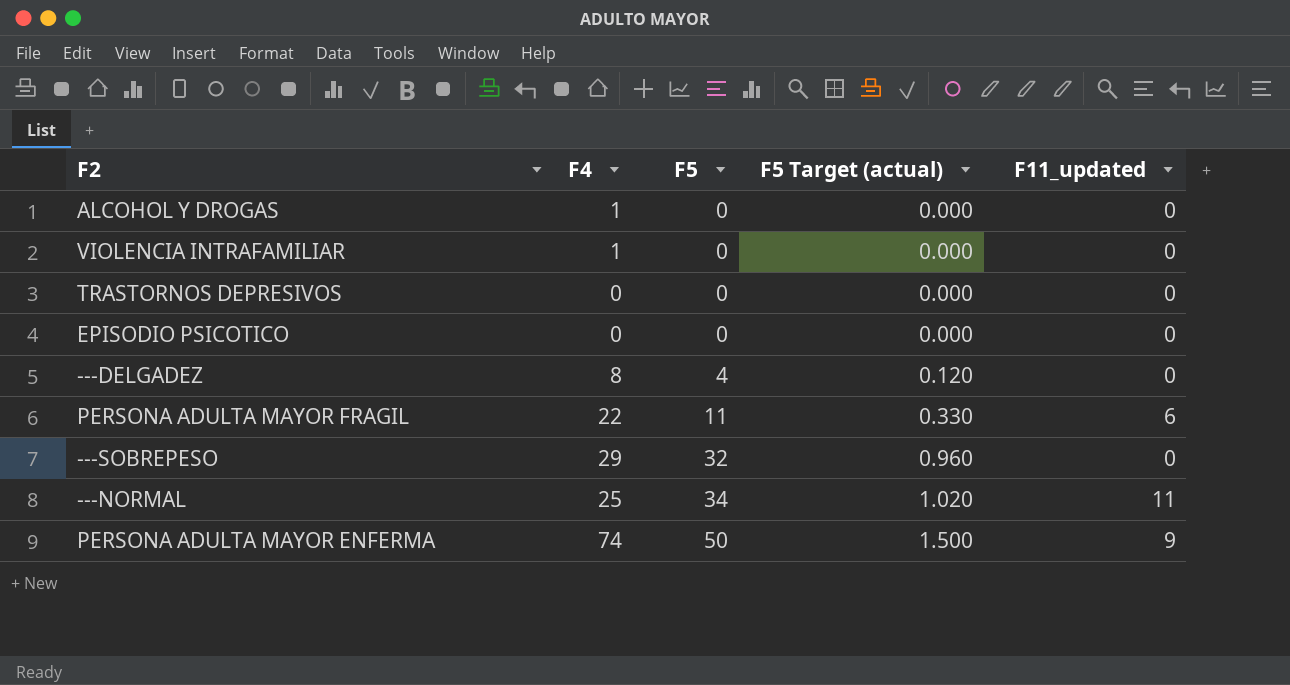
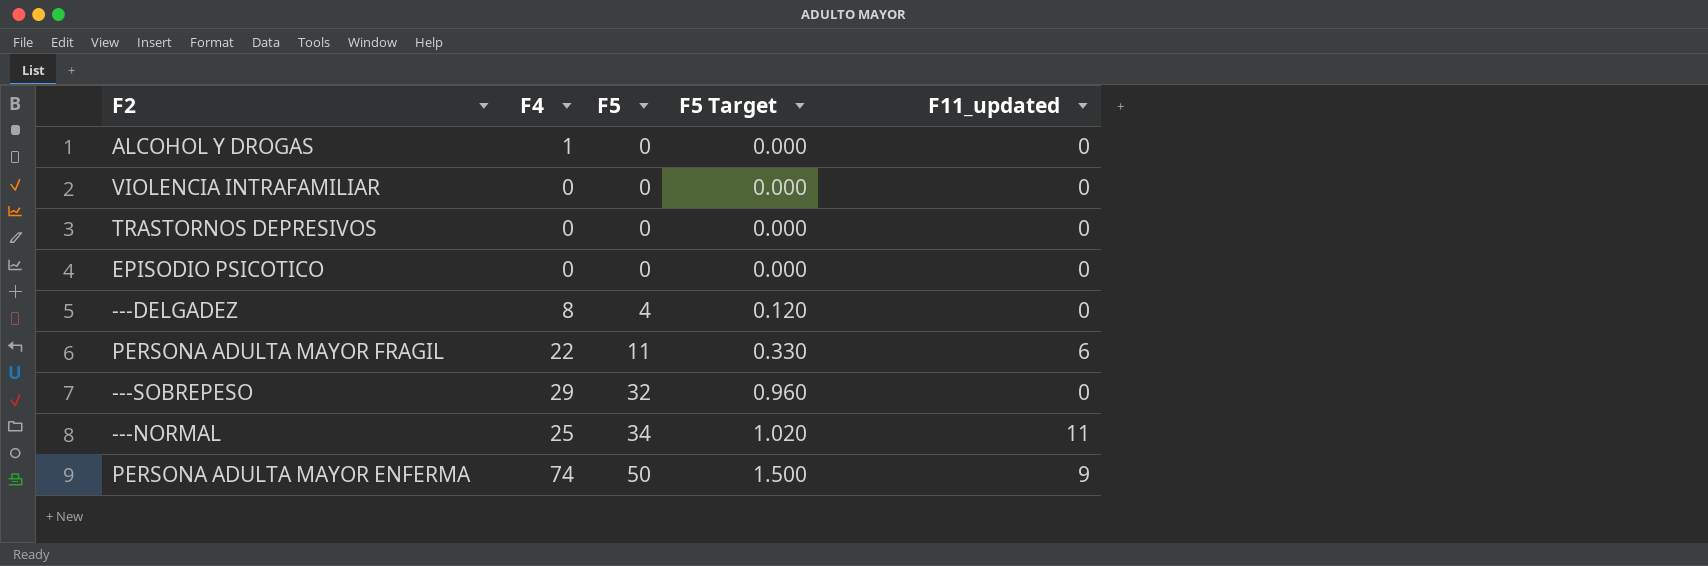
column name: F5 Target (actual) -> F5 Target
VIOLENCIA INTRAFAMILIAR | F4: 1 -> 0

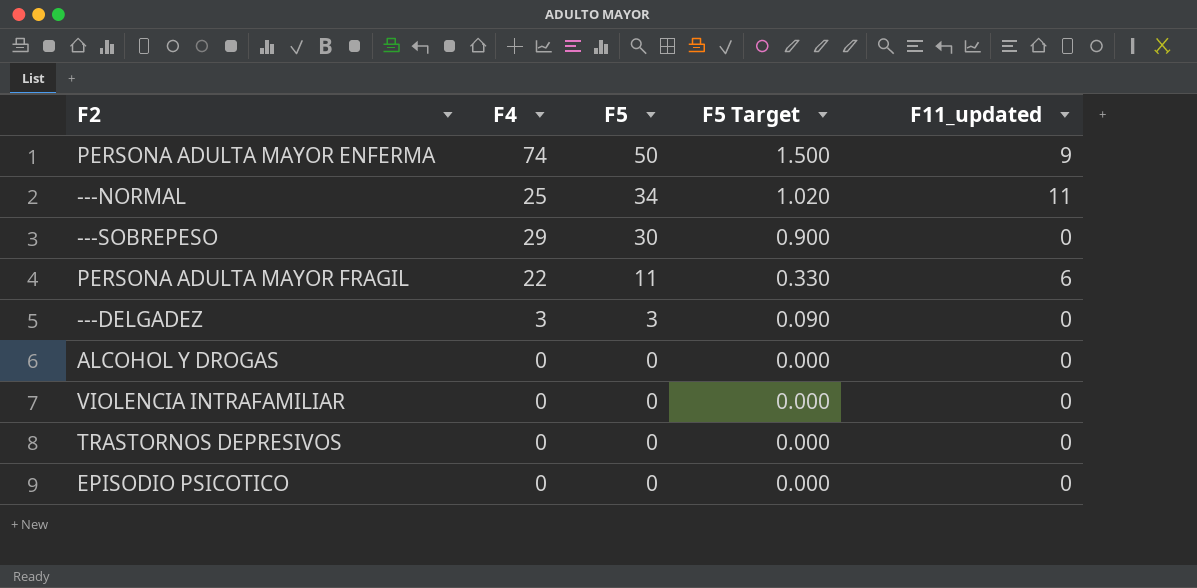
row order: F5 ascending -> F5 descending
---SOBREPESO | F5: 32 -> 30
---SOBREPESO | F5 Target: 0.960 -> 0.900
---DELGADEZ | F4: 8 -> 3
---DELGADEZ | F5: 4 -> 3
---DELGADEZ | F5 Target: 0.120 -> 0.090
ALCOHOL Y DROGAS | F4: 1 -> 0

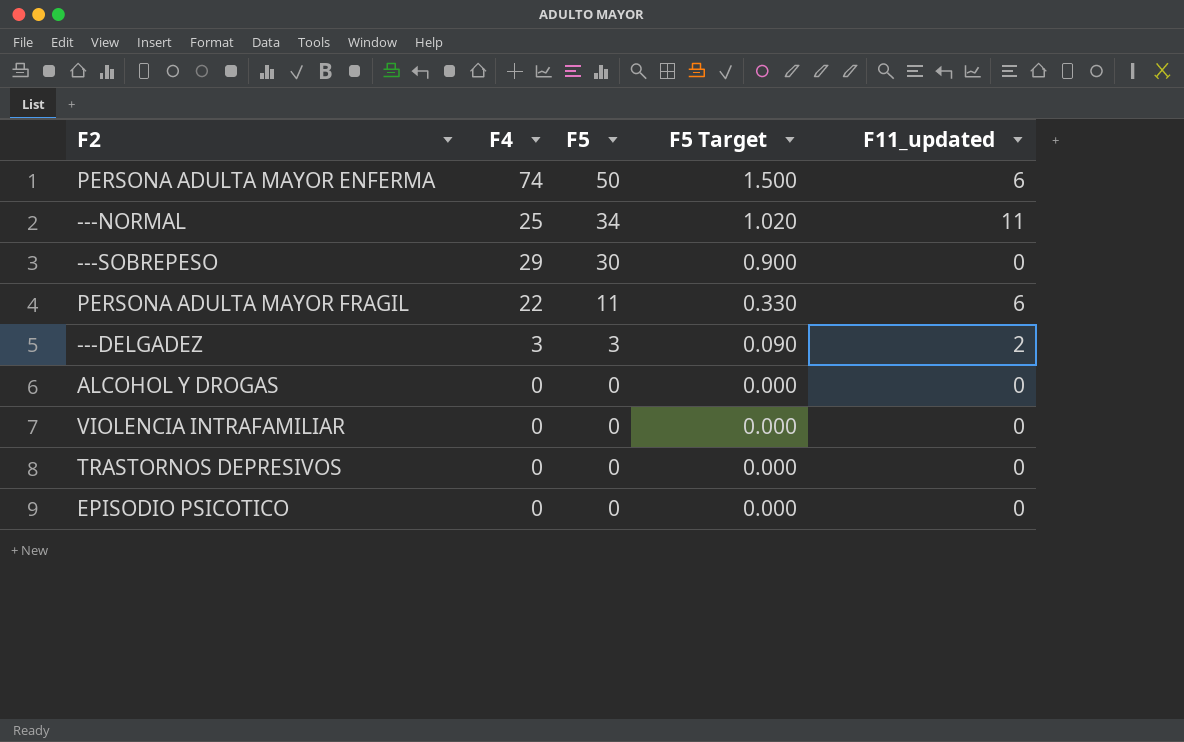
PERSONA ADULTA MAYOR ENFERMA | F11_updated: 9 -> 6
---DELGADEZ | F11_updated: 0 -> 2

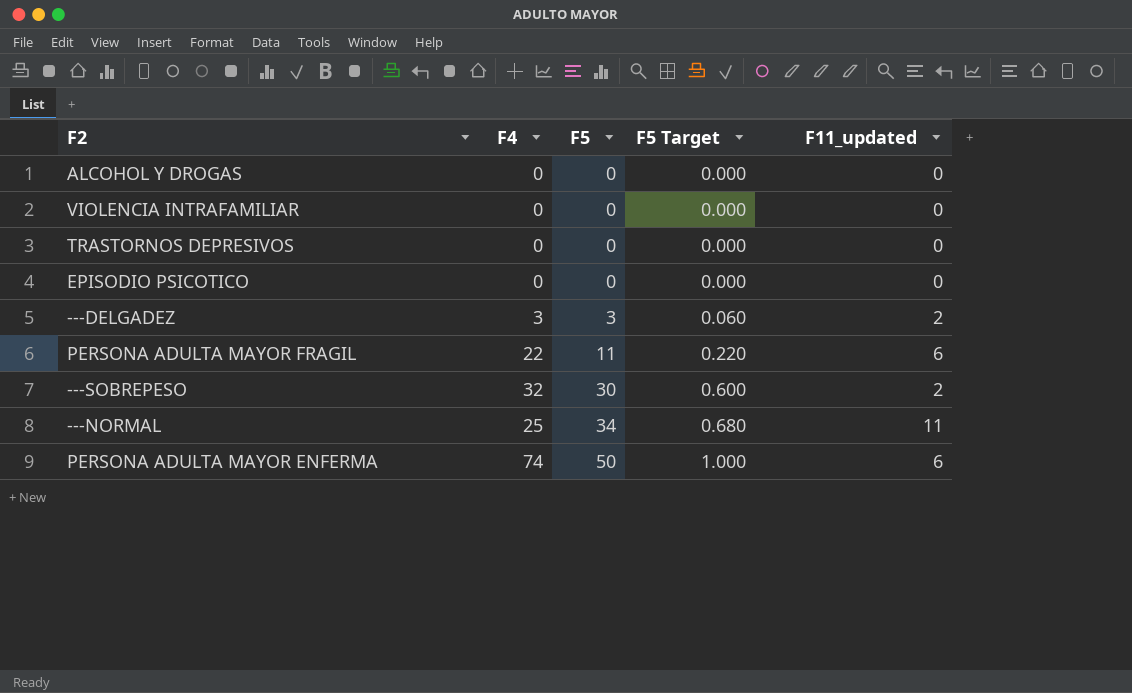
row order: F5 descending -> F5 ascending
column F5 Target | formula: [F5] * 0.03 -> [F5] * 0.02
---SOBREPESO | F4: 29 -> 32
---SOBREPESO | F11_updated: 0 -> 2

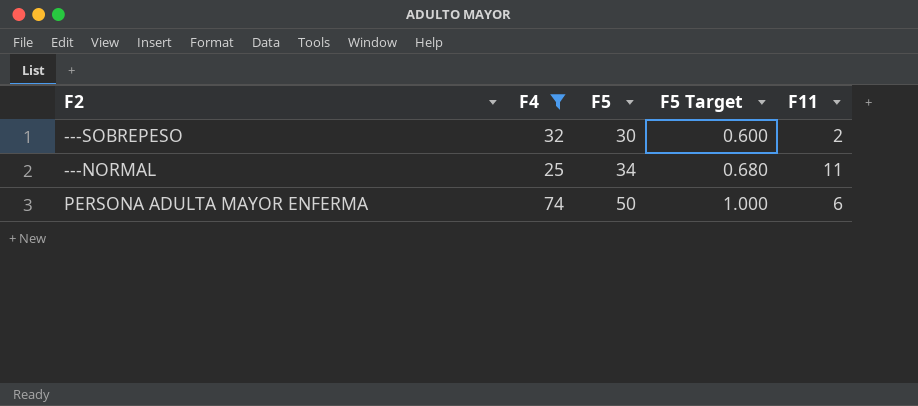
filter: none -> F4 >= 25
column name: F11_updated -> F11

